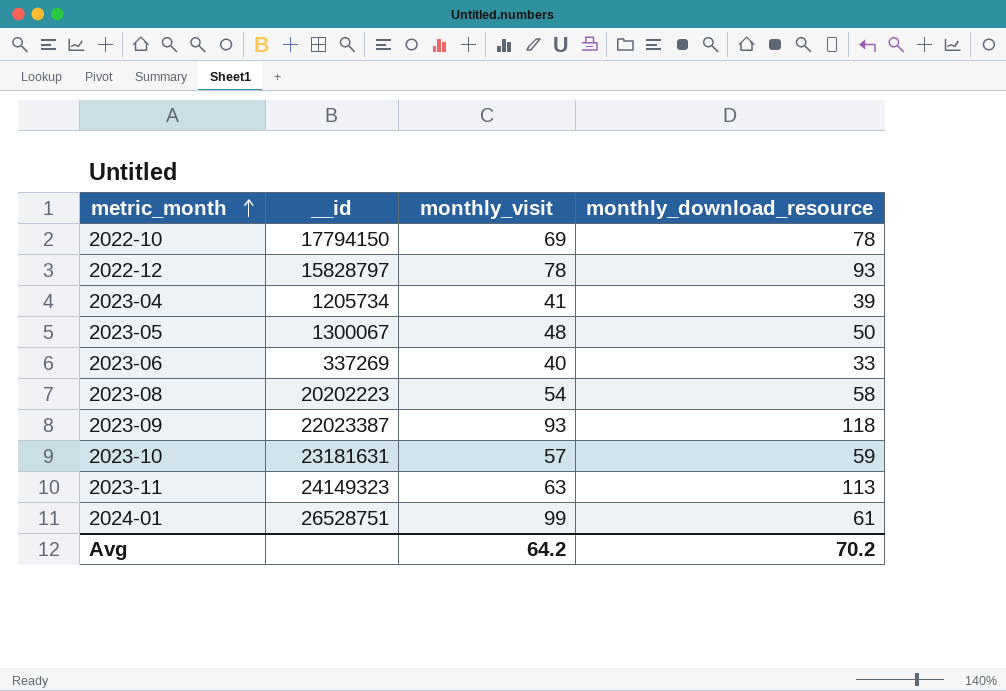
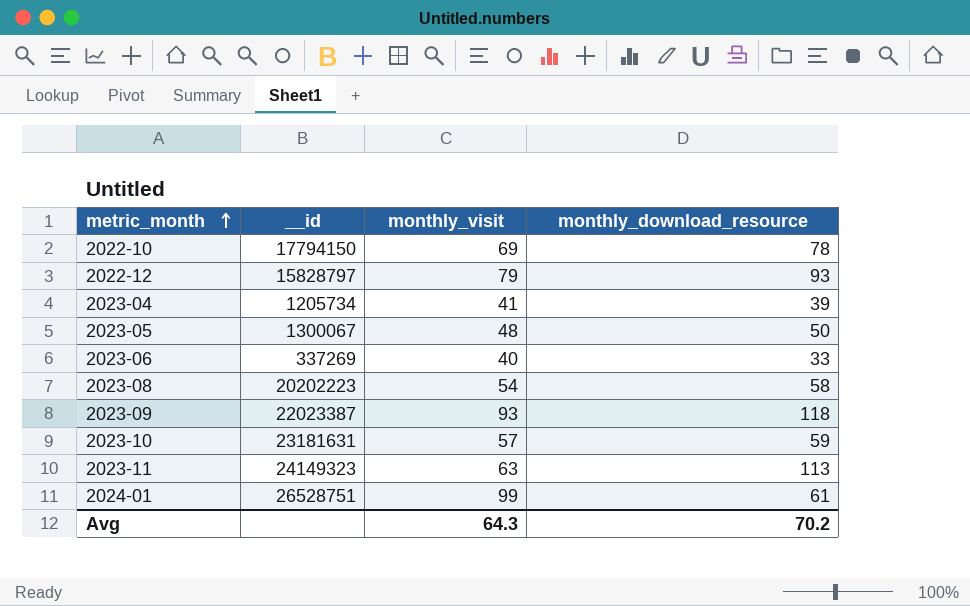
2022-12 | monthly_visit: 78 -> 79
Avg | monthly_visit: 64.2 -> 64.3

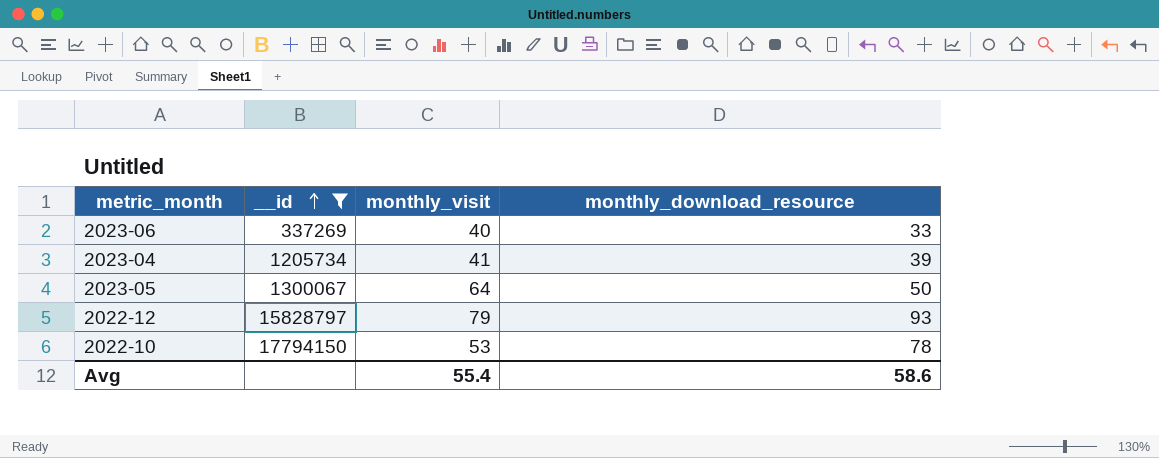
filter: none -> __id <= 17794150
row order: metric_month ascending -> __id ascending
2023-05 | monthly_visit: 48 -> 64
2022-10 | monthly_visit: 69 -> 53
Avg | monthly_visit: 64.3 -> 55.4
Avg | monthly_download_resource: 70.2 -> 58.6

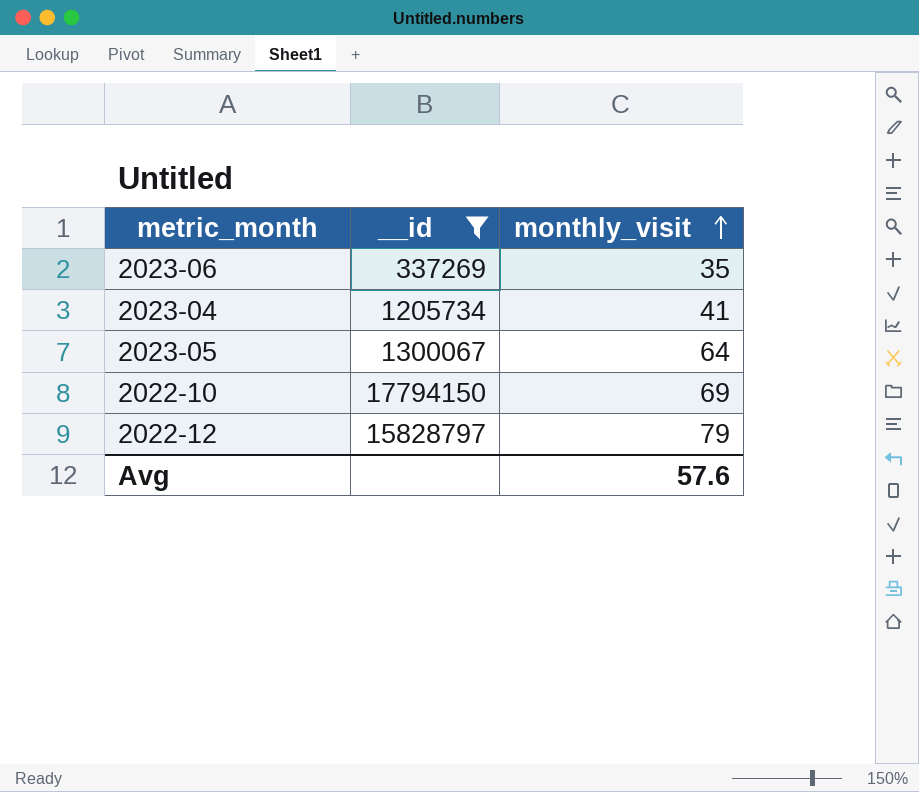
row order: __id ascending -> monthly_visit ascending
column monthly_download_resource | position: 4 -> none
2023-06 | monthly_visit: 40 -> 35
2022-10 | monthly_visit: 53 -> 69
Avg | monthly_visit: 55.4 -> 57.6

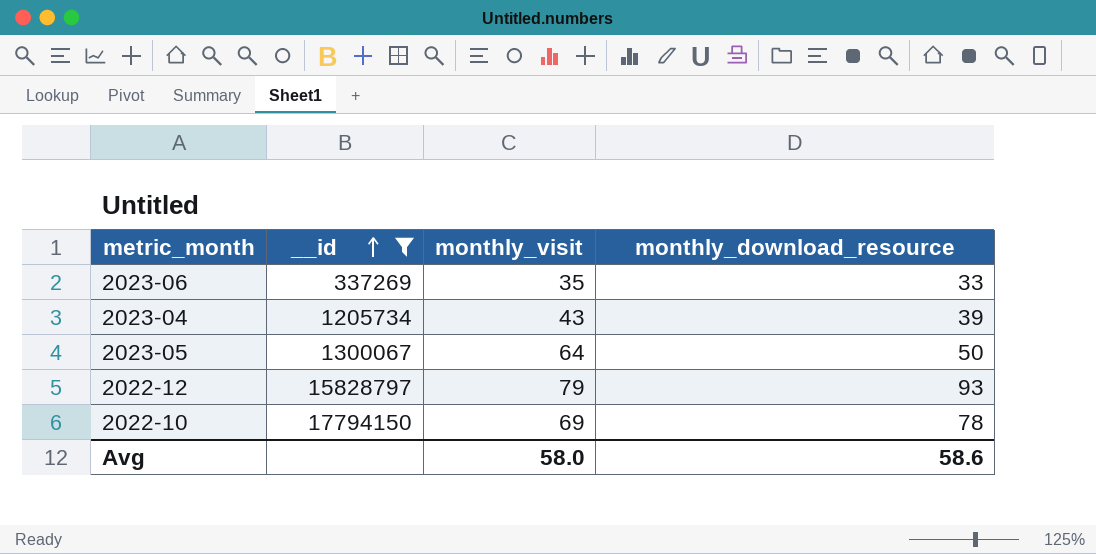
row order: monthly_visit ascending -> __id ascending
column monthly_download_resource | position: none -> 4
2023-04 | monthly_visit: 41 -> 43
Avg | monthly_visit: 57.6 -> 58.0

